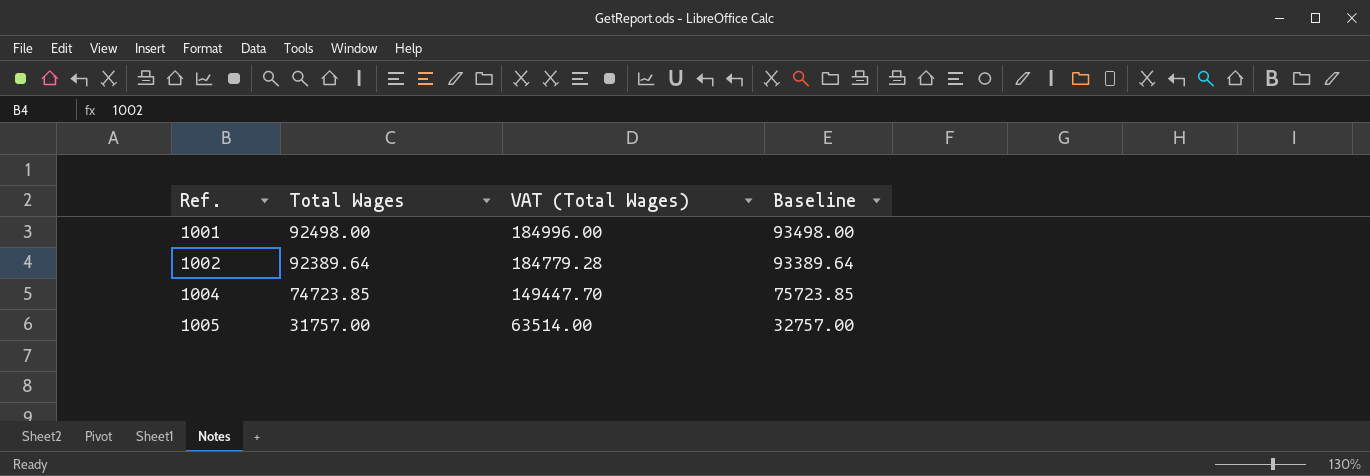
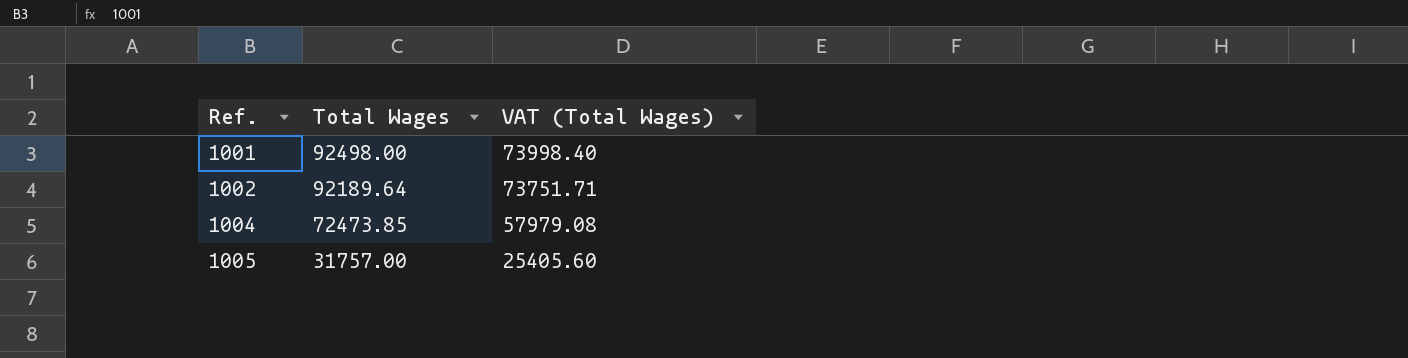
column Baseline | formula: [Total Wages] + 1000 -> none
column VAT (Total Wages) | formula: [Total Wages] * 2 -> [Total Wages] * 0.8
1002 | Total Wages: 92389.64 -> 92189.64
1004 | Total Wages: 74723.85 -> 72473.85

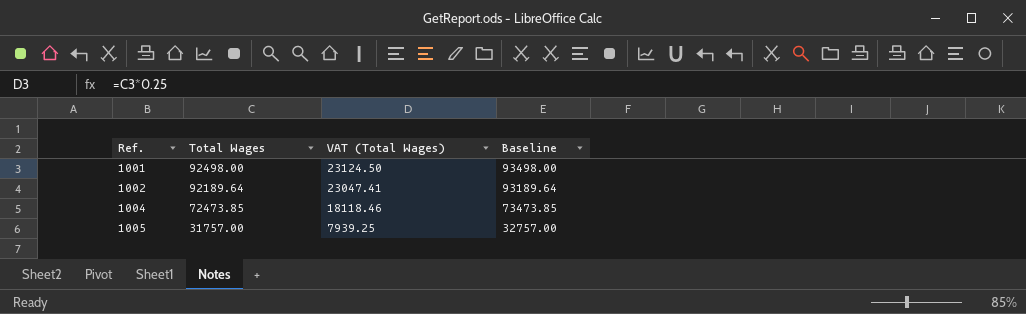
column VAT (Total Wages) | formula: [Total Wages] * 0.8 -> [Total Wages] * 0.25
column Baseline | formula: none -> [Total Wages] + 1000

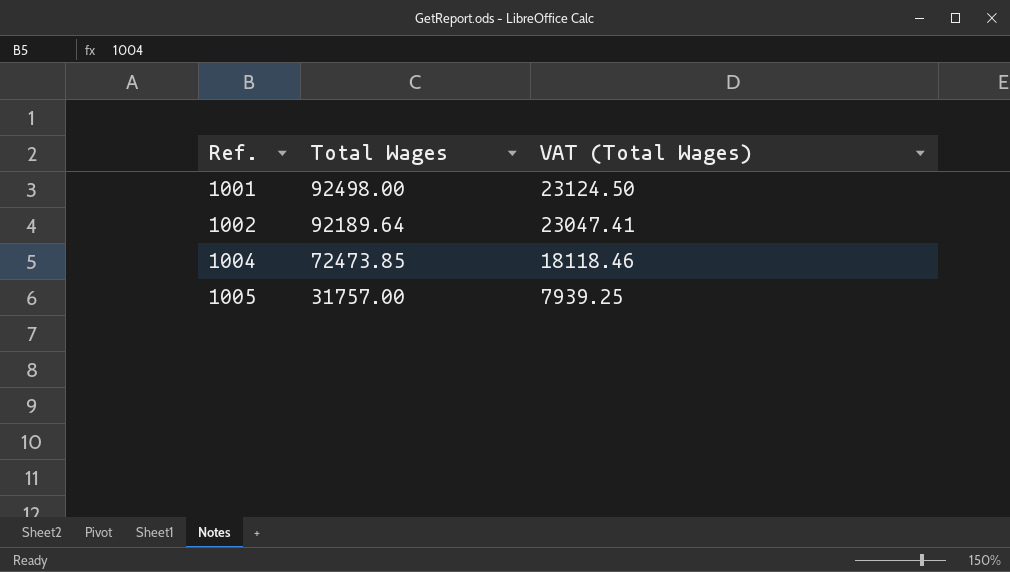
column Baseline | formula: [Total Wages] + 1000 -> none

